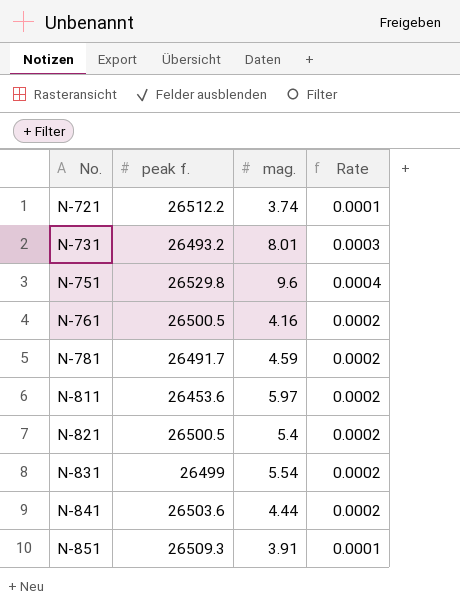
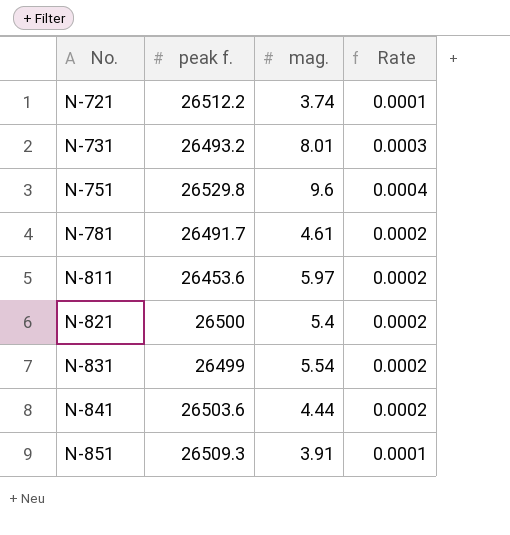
row N-761: 26500.5 | 4.16 | 0.0002 -> none
N-781 | mag.: 4.59 -> 4.61
N-821 | peak f.: 26500.5 -> 26500

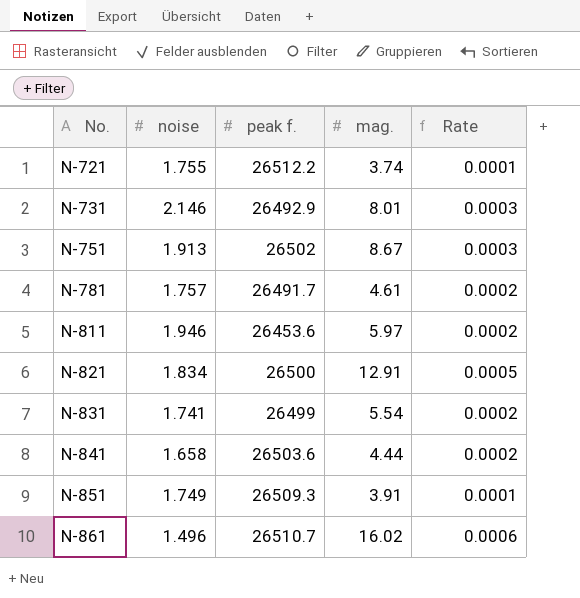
column noise | position: none -> 2
N-731 | peak f.: 26493.2 -> 26492.9
N-751 | peak f.: 26529.8 -> 26502
N-751 | mag.: 9.6 -> 8.67
N-751 | Rate: 0.0004 -> 0.0003
N-821 | mag.: 5.4 -> 12.91
N-821 | Rate: 0.0002 -> 0.0005
row N-861: none -> 1.496 | 26510.7 | 16.02 | 0.0006

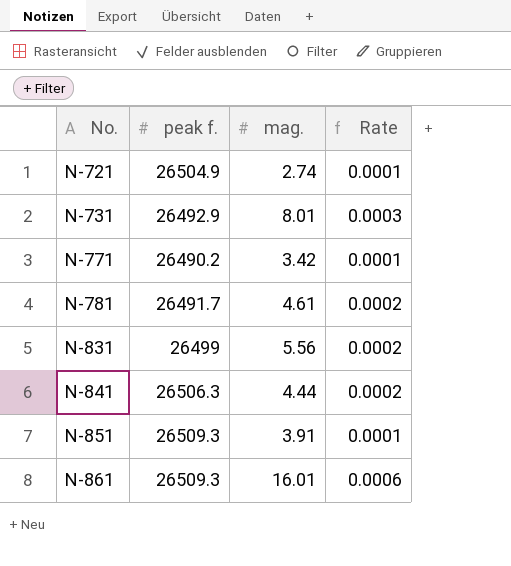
column noise | position: 2 -> none
row N-751: 1.913 | 26502 | 8.67 | 0.0003 -> none
row N-811: 1.946 | 26453.6 | 5.97 | 0.0002 -> none
row N-821: 1.834 | 26500 | 12.91 | 0.0005 -> none
N-721 | peak f.: 26512.2 -> 26504.9
N-721 | mag.: 3.74 -> 2.74
row N-771: none -> 26490.2 | 3.42 | 0.0001
N-831 | mag.: 5.54 -> 5.56
N-841 | peak f.: 26503.6 -> 26506.3
N-861 | peak f.: 26510.7 -> 26509.3
N-861 | mag.: 16.02 -> 16.01

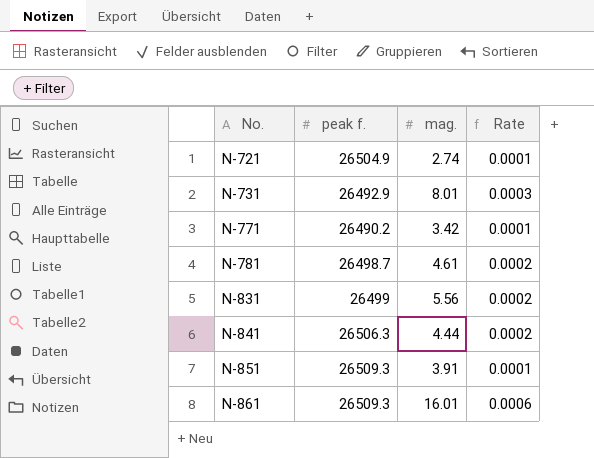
N-781 | peak f.: 26491.7 -> 26498.7

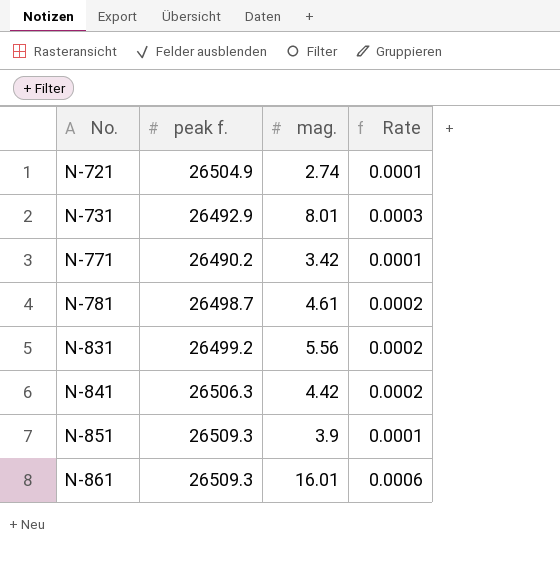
N-831 | peak f.: 26499 -> 26499.2
N-841 | mag.: 4.44 -> 4.42
N-851 | mag.: 3.91 -> 3.9

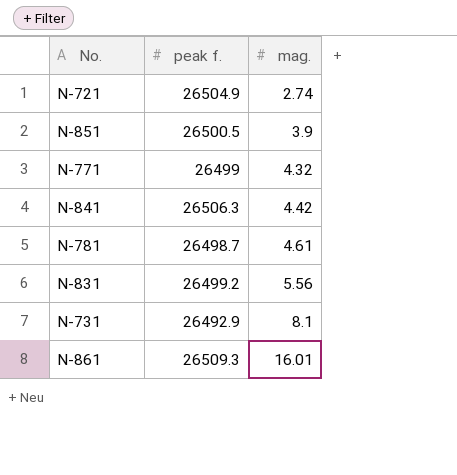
row order: No. ascending -> mag. ascending
column Rate | formula: [mag.] / [peak f.] -> none
N-851 | peak f.: 26509.3 -> 26500.5
N-771 | peak f.: 26490.2 -> 26499
N-771 | mag.: 3.42 -> 4.32
N-731 | mag.: 8.01 -> 8.1

